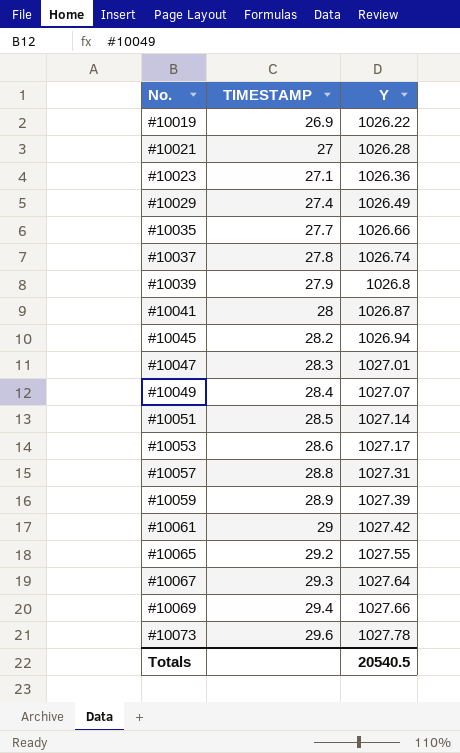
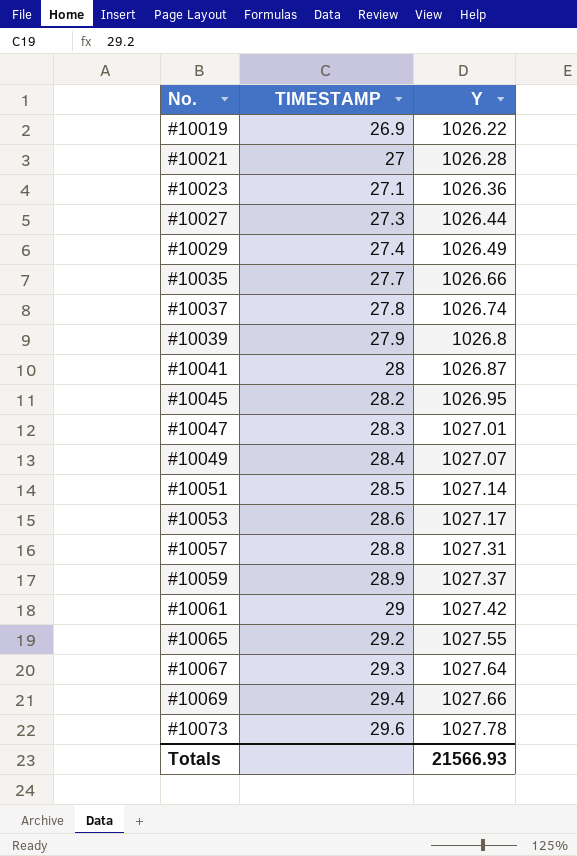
row #10027: none -> 27.3 | 1026.44
#10045 | Y: 1026.94 -> 1026.95
#10059 | Y: 1027.39 -> 1027.37
Totals | Y: 20540.5 -> 21566.93

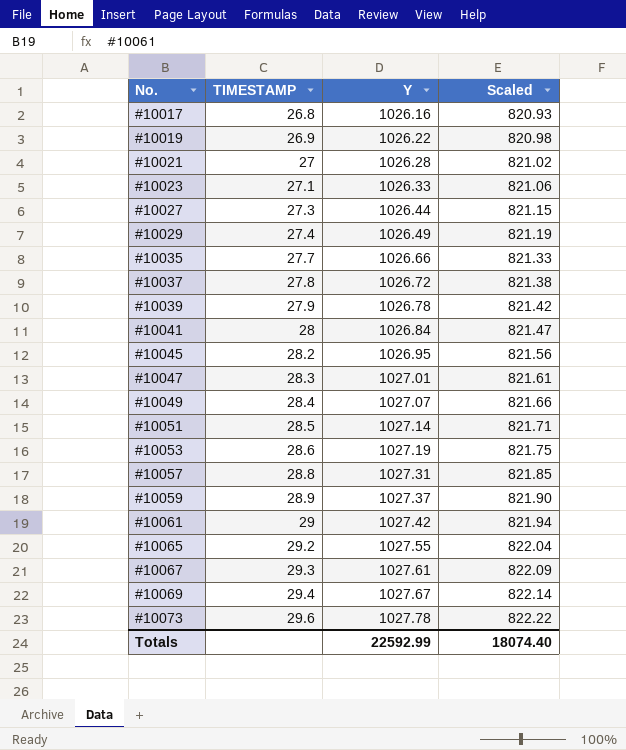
column Scaled | formula: none -> [Y] * 0.8
row #10017: none -> 26.8 | 1026.16 | 820.93
#10023 | Y: 1026.36 -> 1026.33
#10037 | Y: 1026.74 -> 1026.72
#10039 | Y: 1026.8 -> 1026.78
#10041 | Y: 1026.87 -> 1026.84
#10053 | Y: 1027.17 -> 1027.19
#10067 | Y: 1027.64 -> 1027.61
#10069 | Y: 1027.66 -> 1027.67
Totals | Y: 21566.93 -> 22592.99

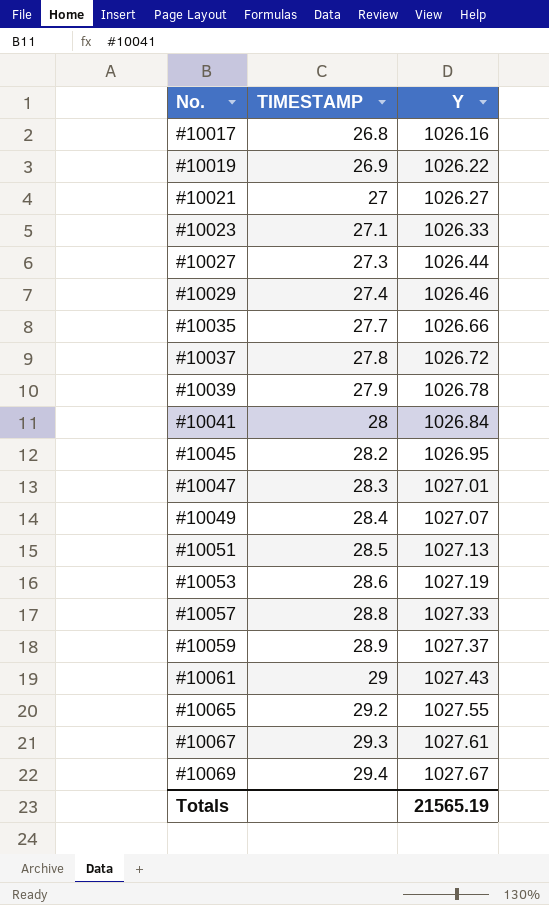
column Scaled | formula: [Y] * 0.8 -> none
row #10073: 29.6 | 1027.78 | 822.22 -> none
#10021 | Y: 1026.28 -> 1026.27
#10029 | Y: 1026.49 -> 1026.46
#10051 | Y: 1027.14 -> 1027.13
#10057 | Y: 1027.31 -> 1027.33
#10061 | Y: 1027.42 -> 1027.43
Totals | Y: 22592.99 -> 21565.19

